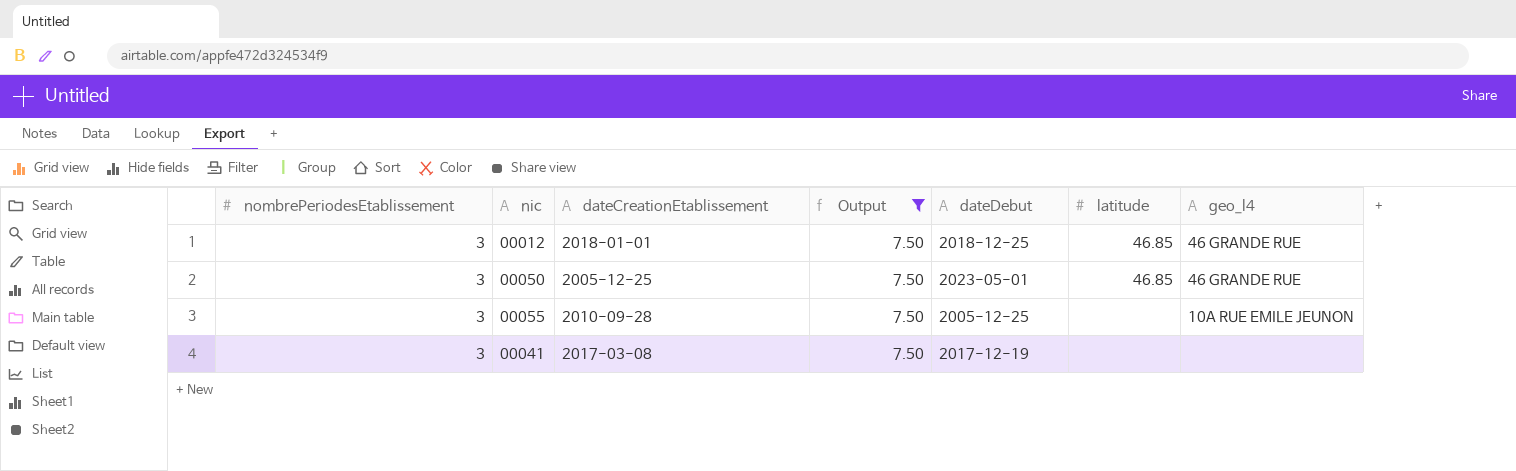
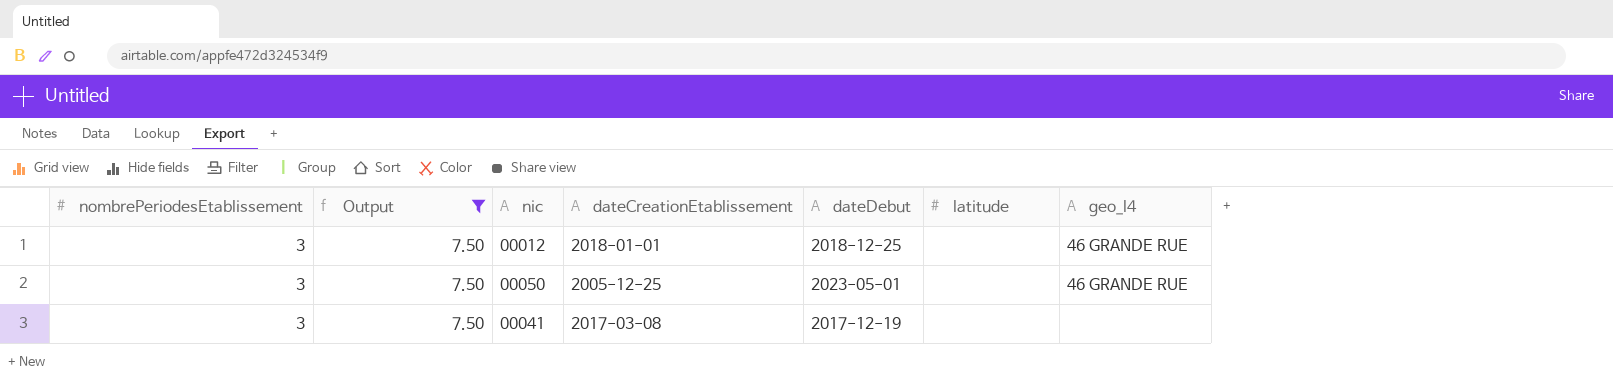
column Output | position: 4 -> 2
row 00055: 3 | 2010-09-28 | 7.50 | 2005-12-25 | none | 10A RUE EMILE JEUNON -> none
00012 | latitude: 46.85 -> none
00050 | latitude: 46.85 -> none

